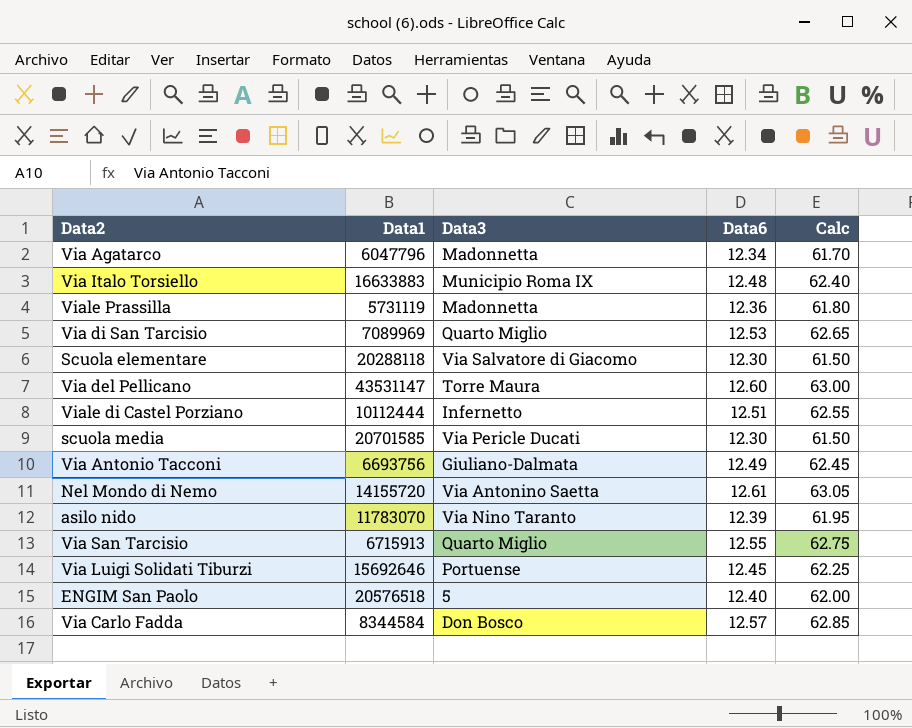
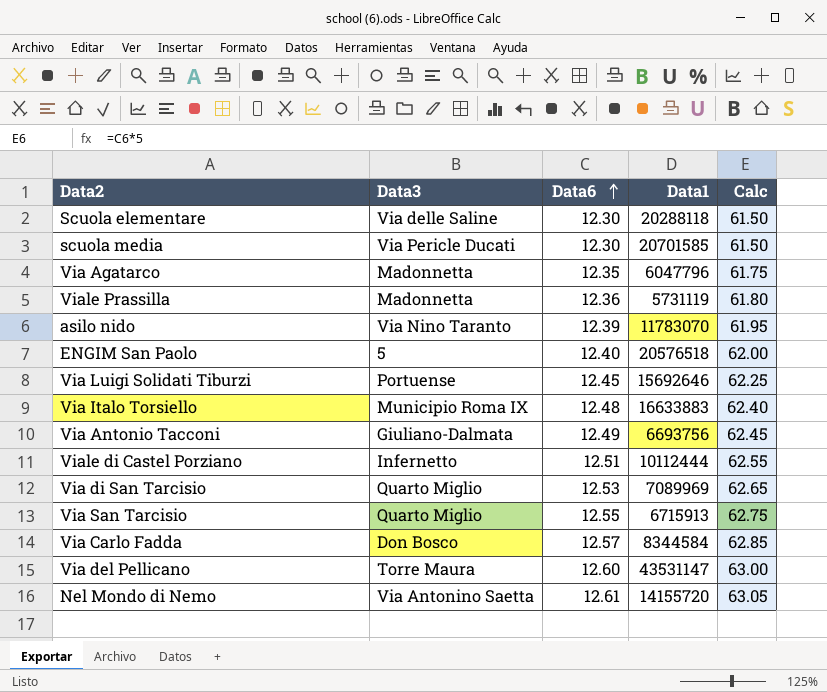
row order: none -> Data6 ascending
column Data1 | position: 2 -> 4
Scuola elementare | Data3: Via Salvatore di Giacomo -> Via delle Saline
Via Agatarco | Data6: 12.34 -> 12.35
Via Agatarco | Calc: 61.70 -> 61.75

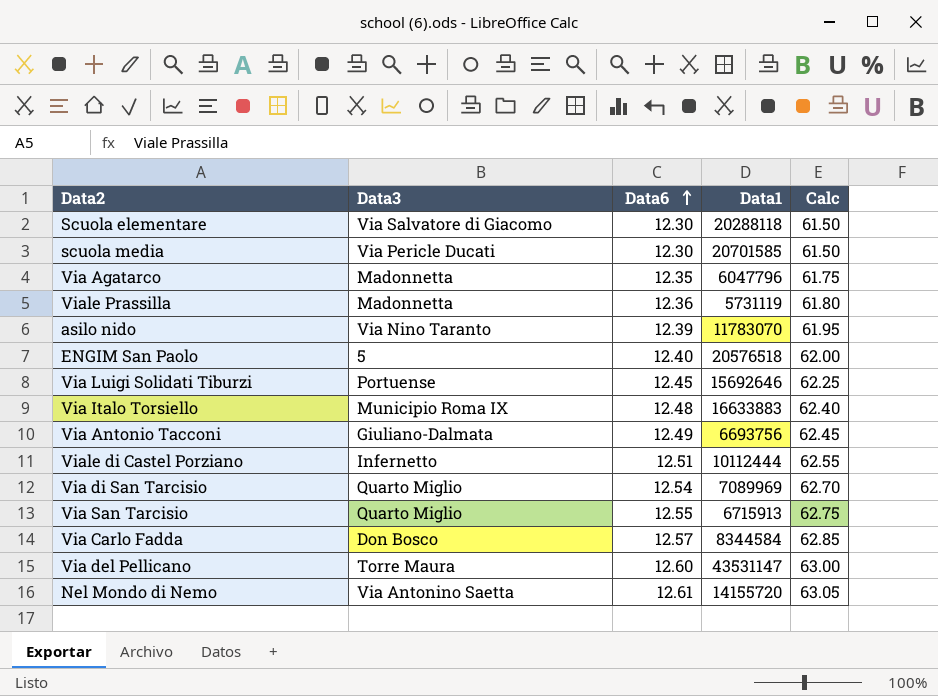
Scuola elementare | Data3: Via delle Saline -> Via Salvatore di Giacomo
Via di San Tarcisio | Data6: 12.53 -> 12.54
Via di San Tarcisio | Calc: 62.65 -> 62.70

